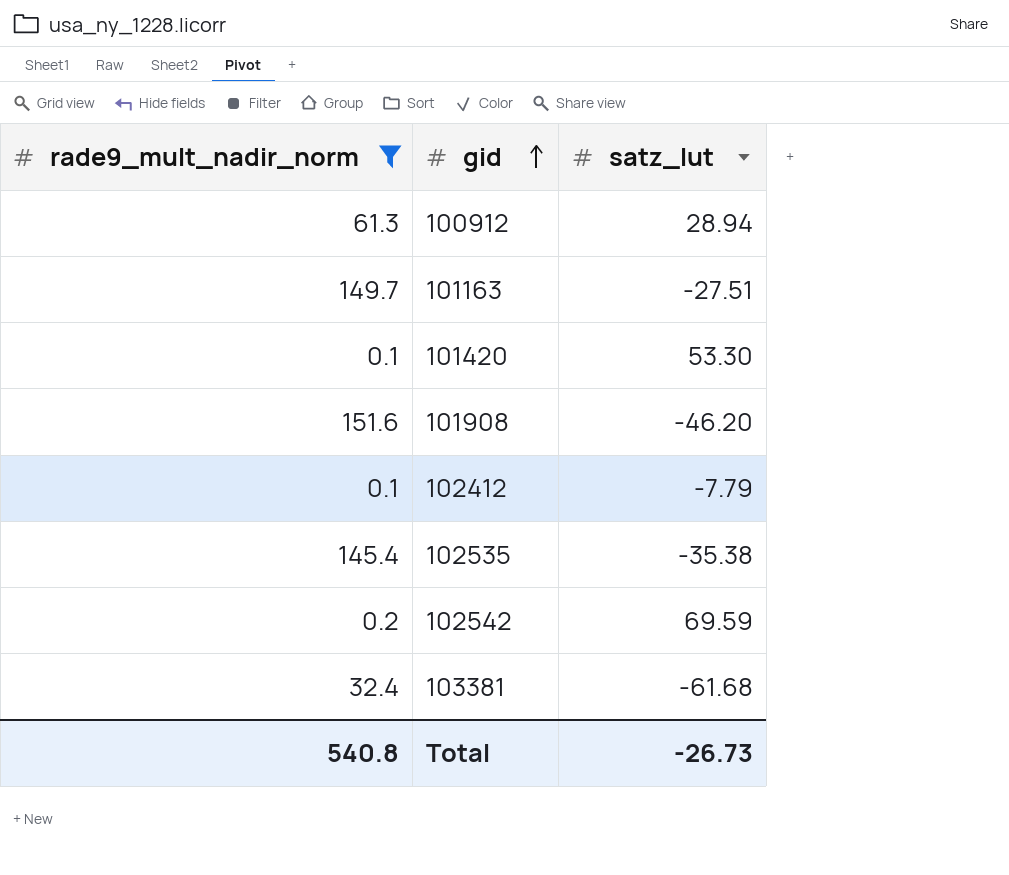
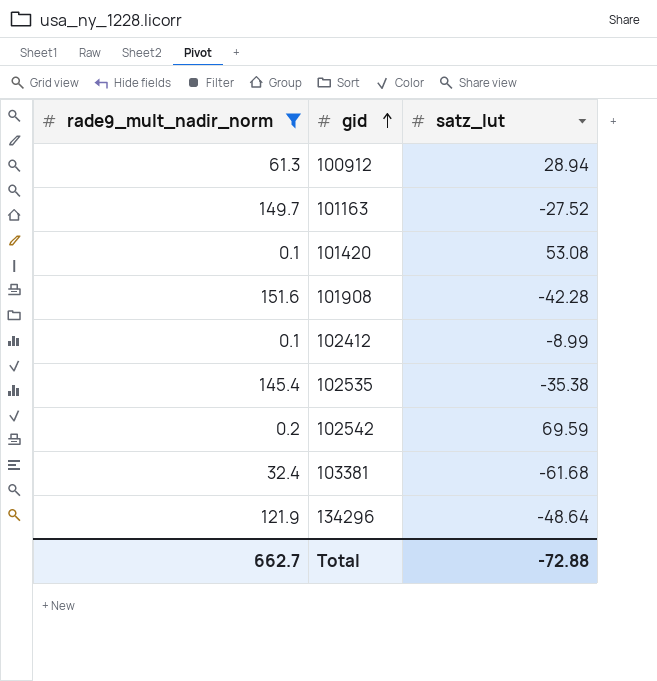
101163 | satz_lut: -27.51 -> -27.52
101420 | satz_lut: 53.30 -> 53.08
101908 | satz_lut: -46.20 -> -42.28
102412 | satz_lut: -7.79 -> -8.99
row 134296: none -> 121.9 | -48.64
Total | rade9_mult_nadir_norm: 540.8 -> 662.7
Total | satz_lut: -26.73 -> -72.88

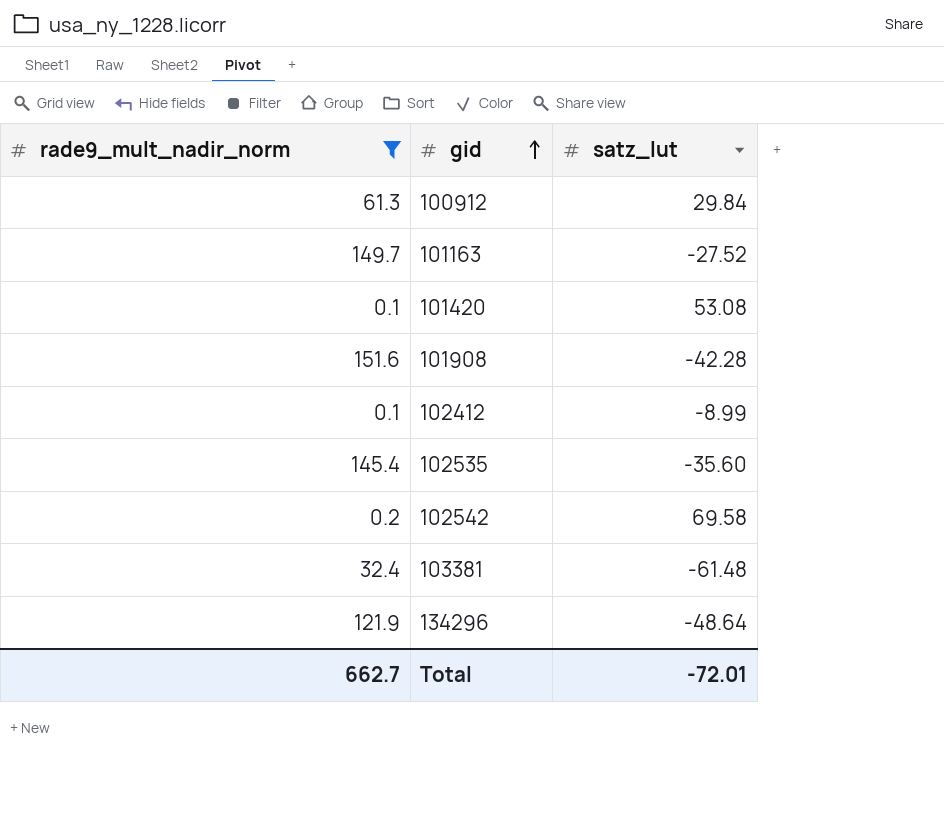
100912 | satz_lut: 28.94 -> 29.84
102535 | satz_lut: -35.38 -> -35.60
102542 | satz_lut: 69.59 -> 69.58
103381 | satz_lut: -61.68 -> -61.48
Total | satz_lut: -72.88 -> -72.01

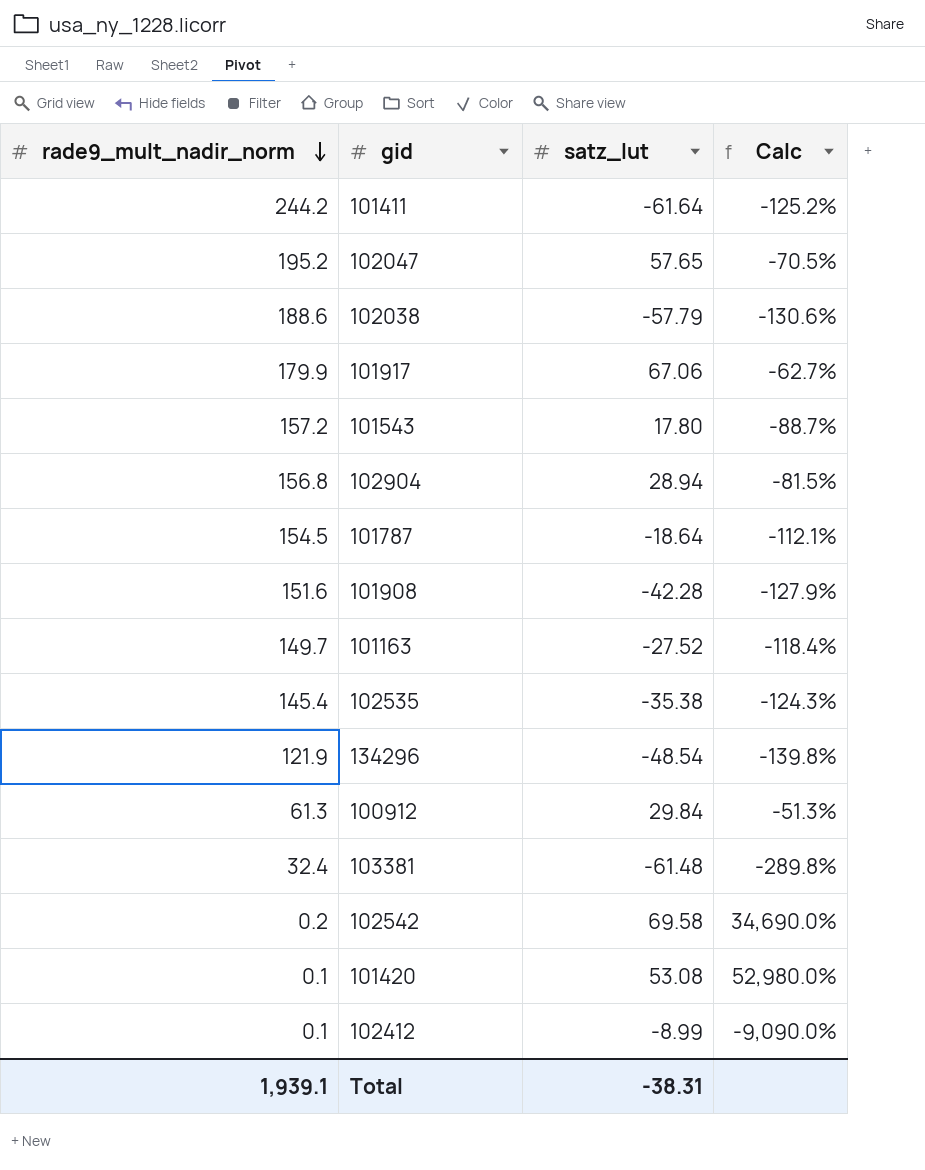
filter: rade9_mult_nadir_norm <= 151.6 -> none
row order: gid ascending -> rade9_mult_nadir_norm descending
column Calc | formula: none -> ([satz_lut] - [rade9_mult_nadir_norm]) / [rade9_mult_nadir_norm]
102535 | satz_lut: -35.60 -> -35.38
134296 | satz_lut: -48.64 -> -48.54
Total | rade9_mult_nadir_norm: 662.7 -> 1,939.1
Total | satz_lut: -72.01 -> -38.31

